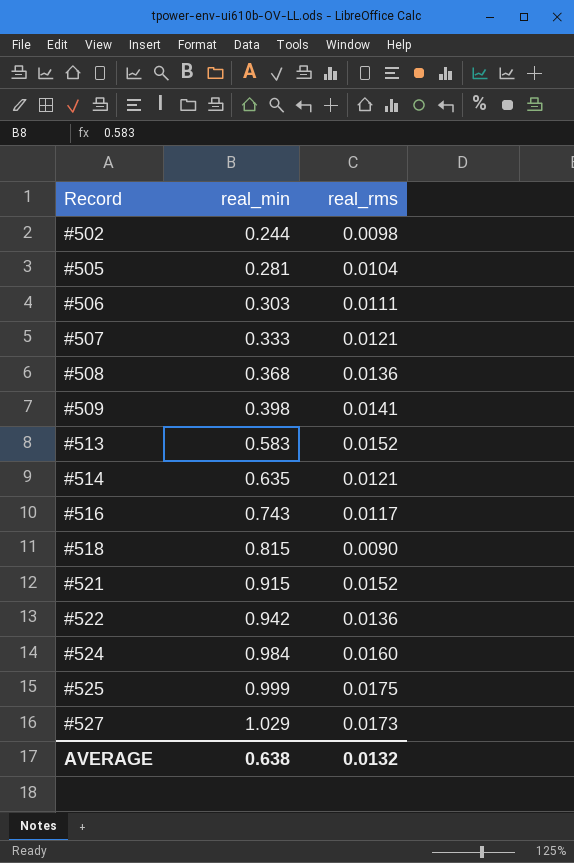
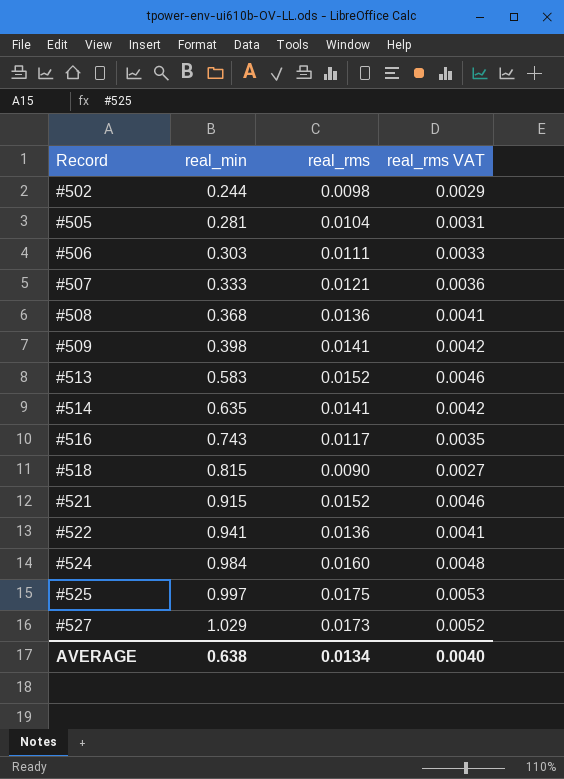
column real_rms VAT | formula: none -> [real_rms] * 0.3
#514 | real_rms: 0.0121 -> 0.0141
#522 | real_min: 0.942 -> 0.941
#525 | real_min: 0.999 -> 0.997
AVERAGE | real_rms: 0.0132 -> 0.0134

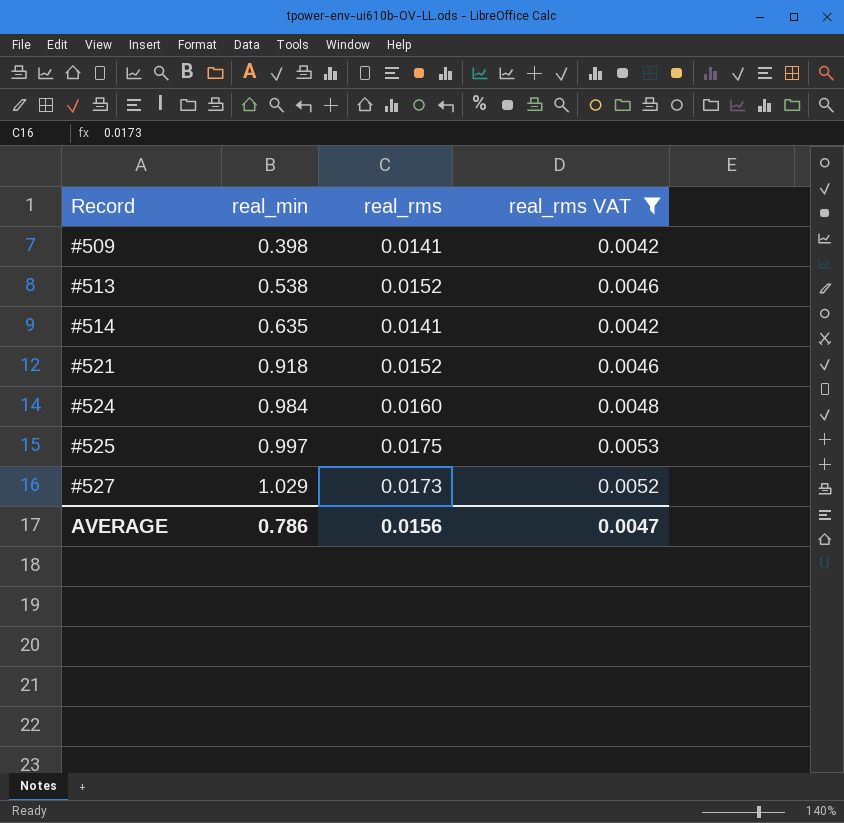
filter: none -> real_rms VAT >= 0.0042
#513 | real_min: 0.583 -> 0.538
#521 | real_min: 0.915 -> 0.918
AVERAGE | real_min: 0.638 -> 0.786
AVERAGE | real_rms: 0.0134 -> 0.0156
AVERAGE | real_rms VAT: 0.0040 -> 0.0047

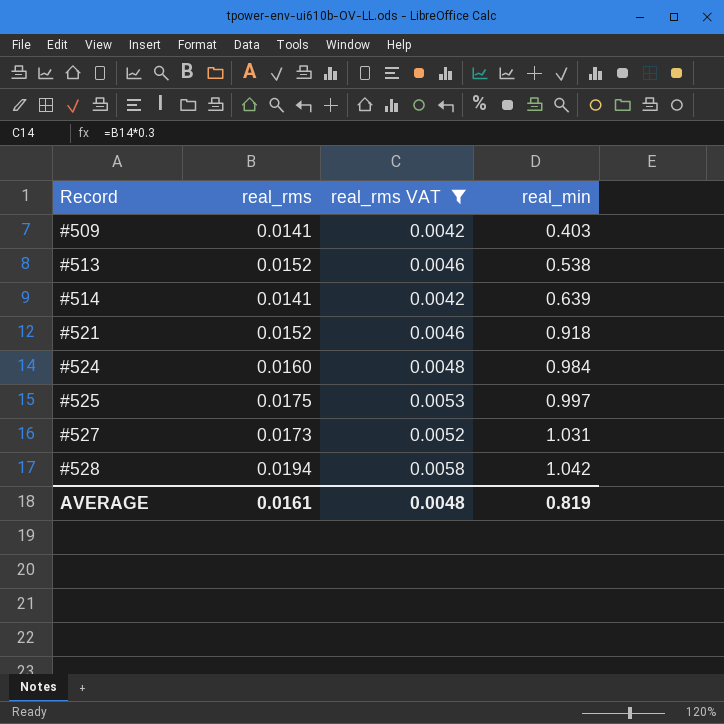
column real_min | position: 2 -> 4
#509 | real_min: 0.398 -> 0.403
#514 | real_min: 0.635 -> 0.639
#527 | real_min: 1.029 -> 1.031
row #528: none -> 0.0194 | 0.0058 | 1.042
AVERAGE | real_rms: 0.0156 -> 0.0161
AVERAGE | real_rms VAT: 0.0047 -> 0.0048
AVERAGE | real_min: 0.786 -> 0.819

